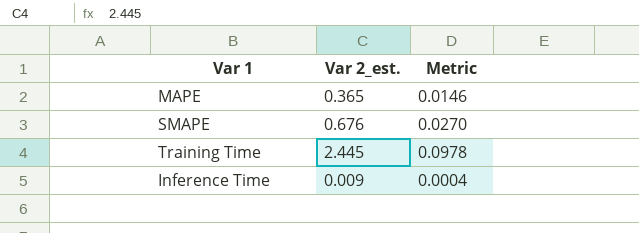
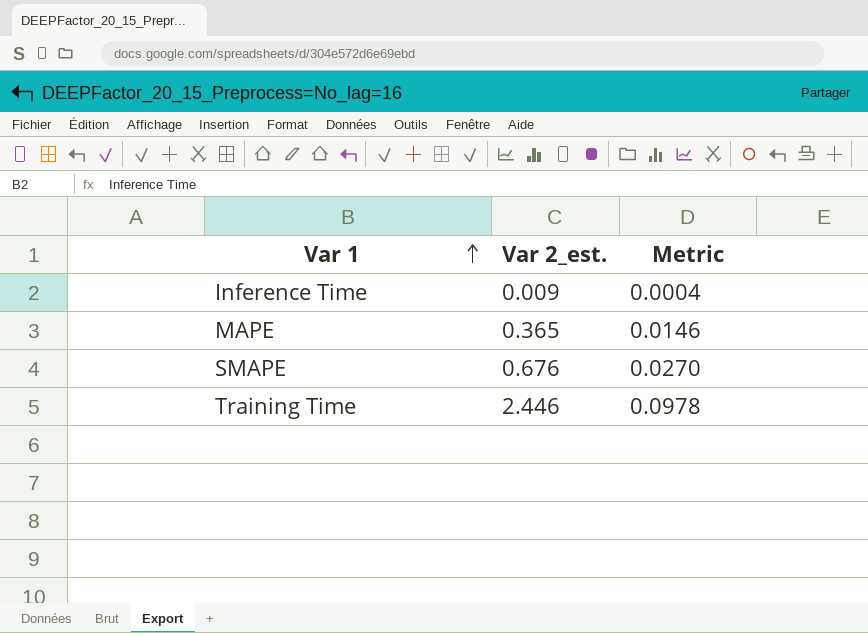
row order: none -> Var 1 ascending
Training Time | Var 2_est.: 2.445 -> 2.446

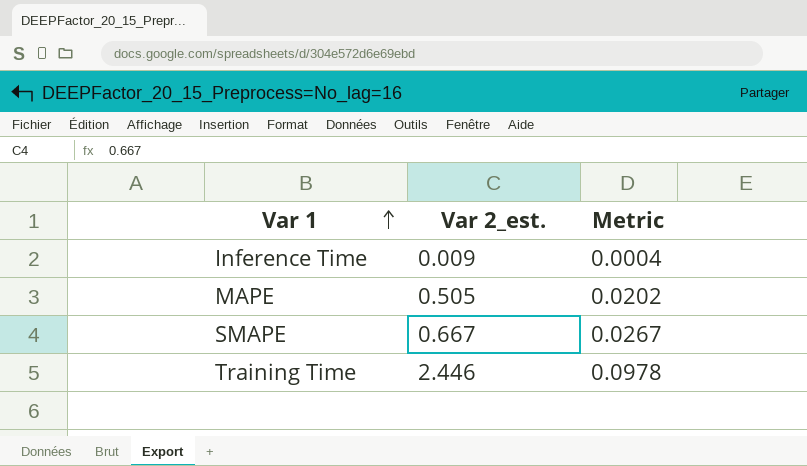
MAPE | Var 2_est.: 0.365 -> 0.505
MAPE | Metric: 0.0146 -> 0.0202
SMAPE | Var 2_est.: 0.676 -> 0.667
SMAPE | Metric: 0.0270 -> 0.0267

